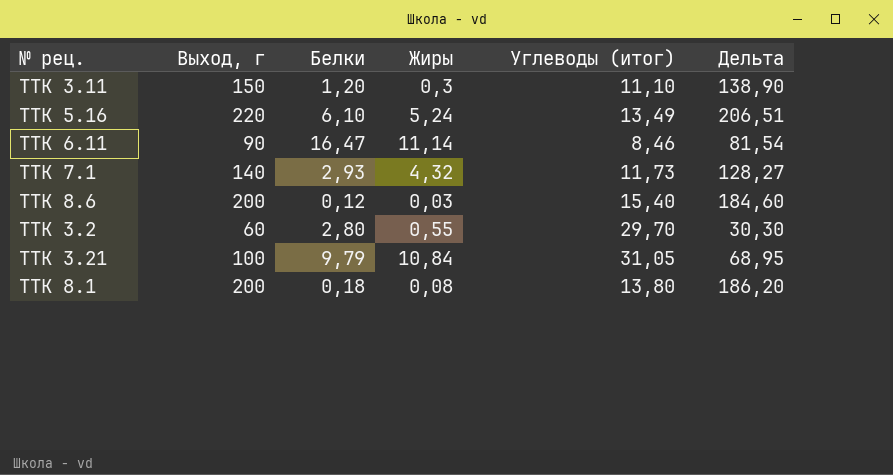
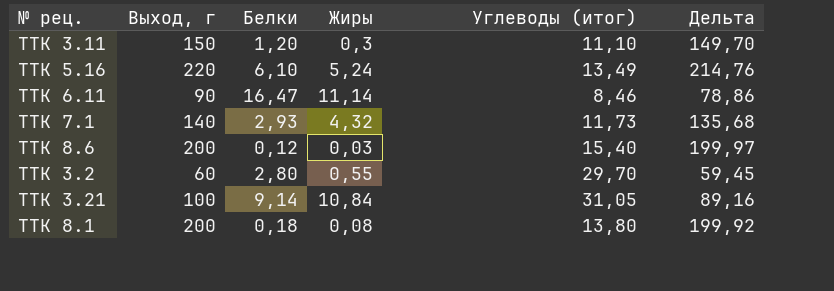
column Дельта | formula: [Выход, г] - [Углеводы (итог)] -> [Выход, г] - [Жиры]
ТТК 3.21 | Белки: 9,79 -> 9,14

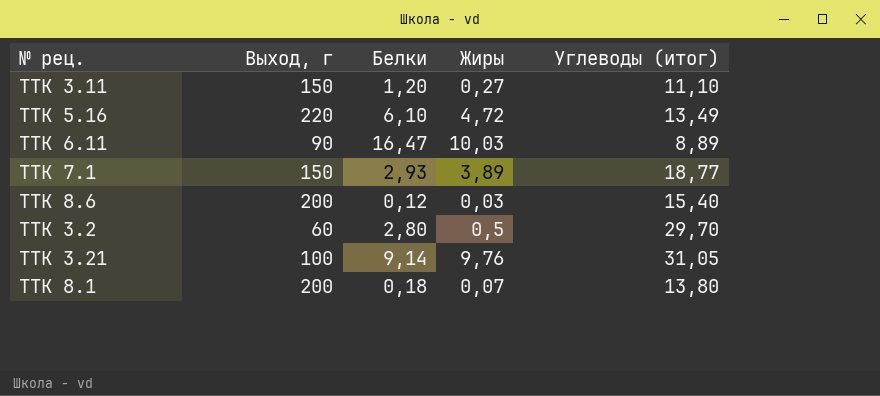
column Дельта | formula: [Выход, г] - [Жиры] -> none
ТТК 3.11 | Жиры: 0,3 -> 0,27
ТТК 5.16 | Жиры: 5,24 -> 4,72
ТТК 6.11 | Жиры: 11,14 -> 10,03
ТТК 6.11 | Углеводы (итог): 8,46 -> 8,89
ТТК 7.1 | Выход, г: 140 -> 150
ТТК 7.1 | Жиры: 4,32 -> 3,89
ТТК 7.1 | Углеводы (итог): 11,73 -> 18,77
ТТК 3.2 | Жиры: 0,55 -> 0,5
ТТК 3.21 | Жиры: 10,84 -> 9,76
ТТК 8.1 | Жиры: 0,08 -> 0,07

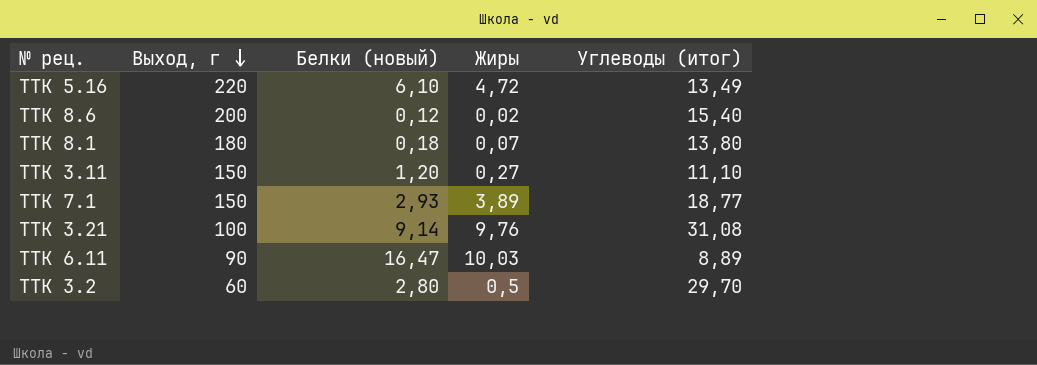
row order: none -> Выход, г descending
column name: Белки -> Белки (новый)
ТТК 8.6 | Жиры: 0,03 -> 0,02
ТТК 8.1 | Выход, г: 200 -> 180
ТТК 3.21 | Углеводы (итог): 31,05 -> 31,08

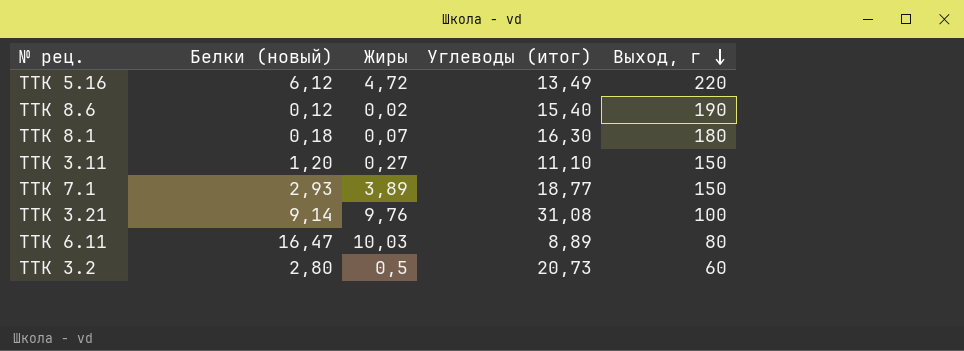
column Выход, г | position: 2 -> 5
ТТК 5.16 | Белки (новый): 6,10 -> 6,12
ТТК 8.6 | Выход, г: 200 -> 190
ТТК 8.1 | Углеводы (итог): 13,80 -> 16,30
ТТК 6.11 | Выход, г: 90 -> 80
ТТК 3.2 | Углеводы (итог): 29,70 -> 20,73

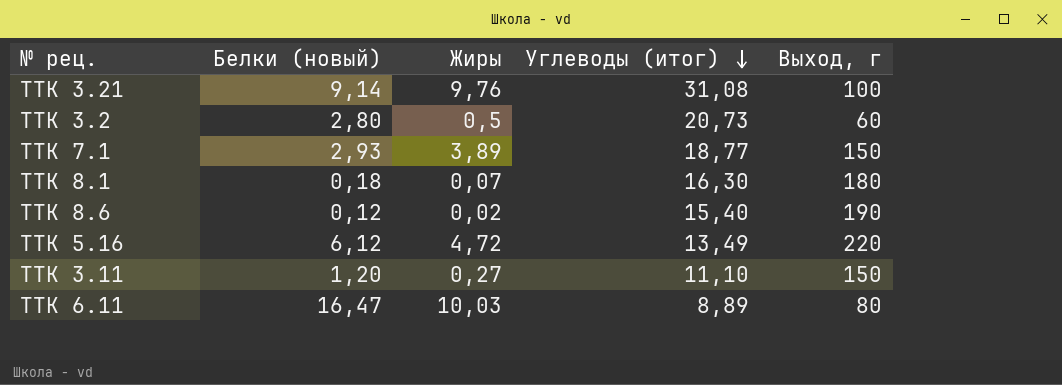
row order: Выход, г descending -> Углеводы (итог) descending

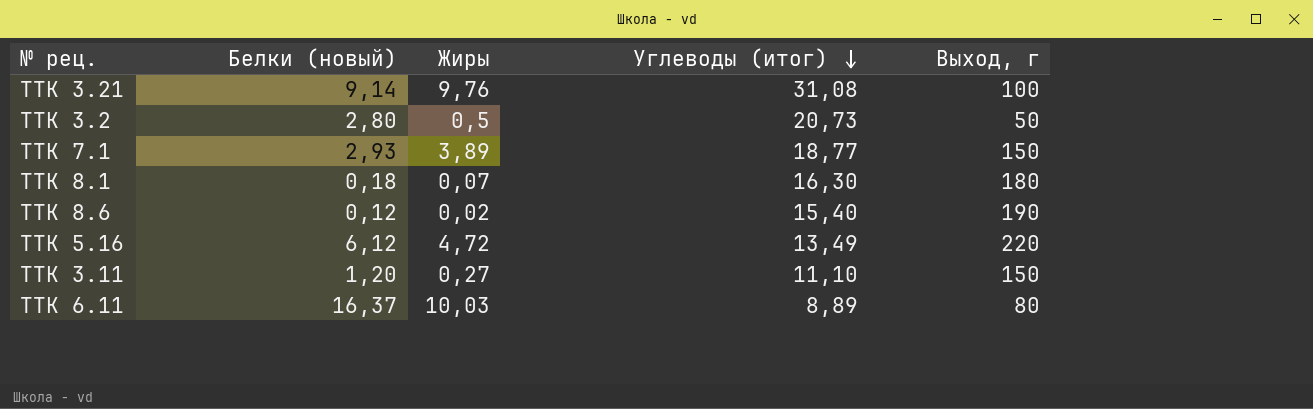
ТТК 3.2 | Выход, г: 60 -> 50
ТТК 6.11 | Белки (новый): 16,47 -> 16,37

